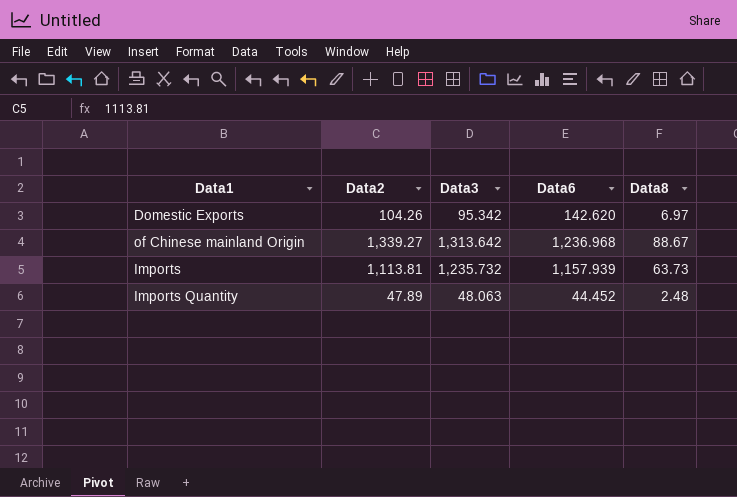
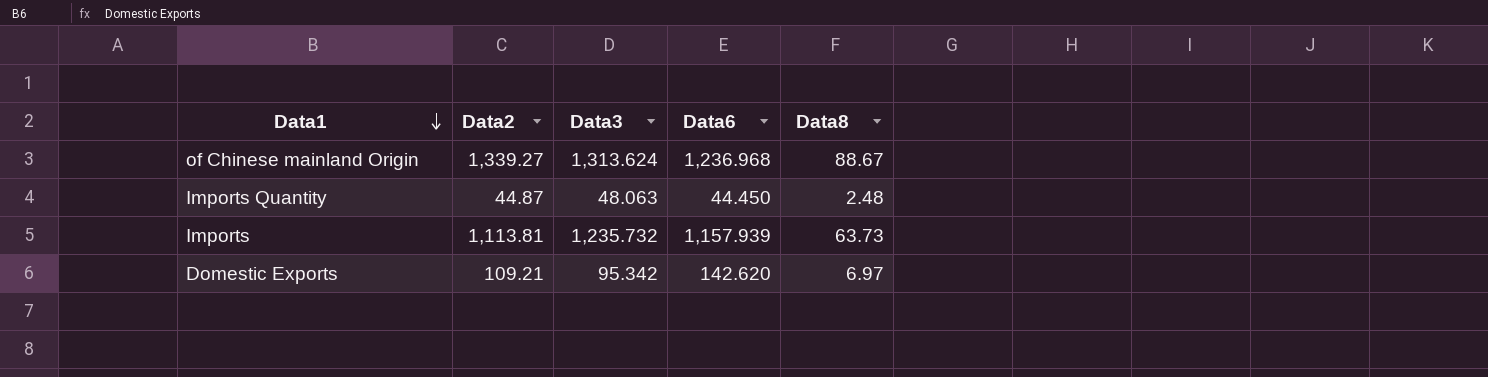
row order: none -> Data1 descending
of Chinese mainland Origin | Data3: 1,313.642 -> 1,313.624
Imports Quantity | Data2: 47.89 -> 44.87
Imports Quantity | Data6: 44.452 -> 44.450
Domestic Exports | Data2: 104.26 -> 109.21

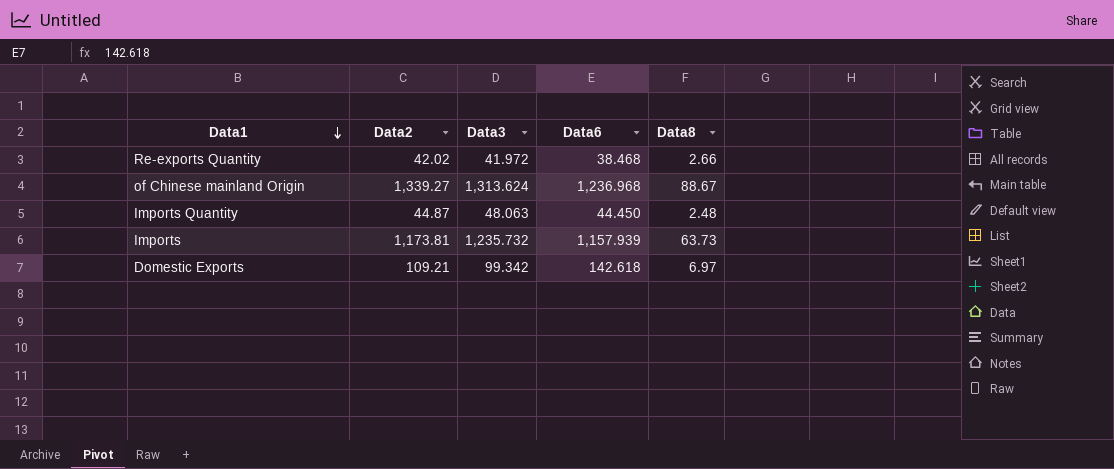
row Re-exports Quantity: none -> 42.02 | 41.972 | 38.468 | 2.66
Imports | Data2: 1,113.81 -> 1,173.81
Domestic Exports | Data3: 95.342 -> 99.342
Domestic Exports | Data6: 142.620 -> 142.618

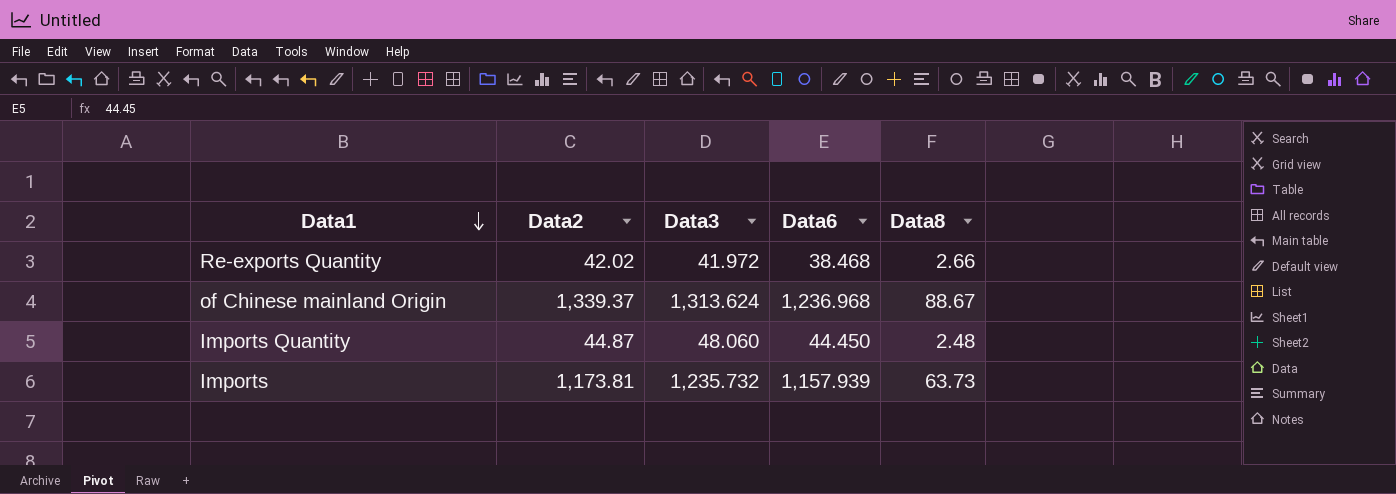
row Domestic Exports: 109.21 | 99.342 | 142.618 | 6.97 -> none
of Chinese mainland Origin | Data2: 1,339.27 -> 1,339.37
Imports Quantity | Data3: 48.063 -> 48.060

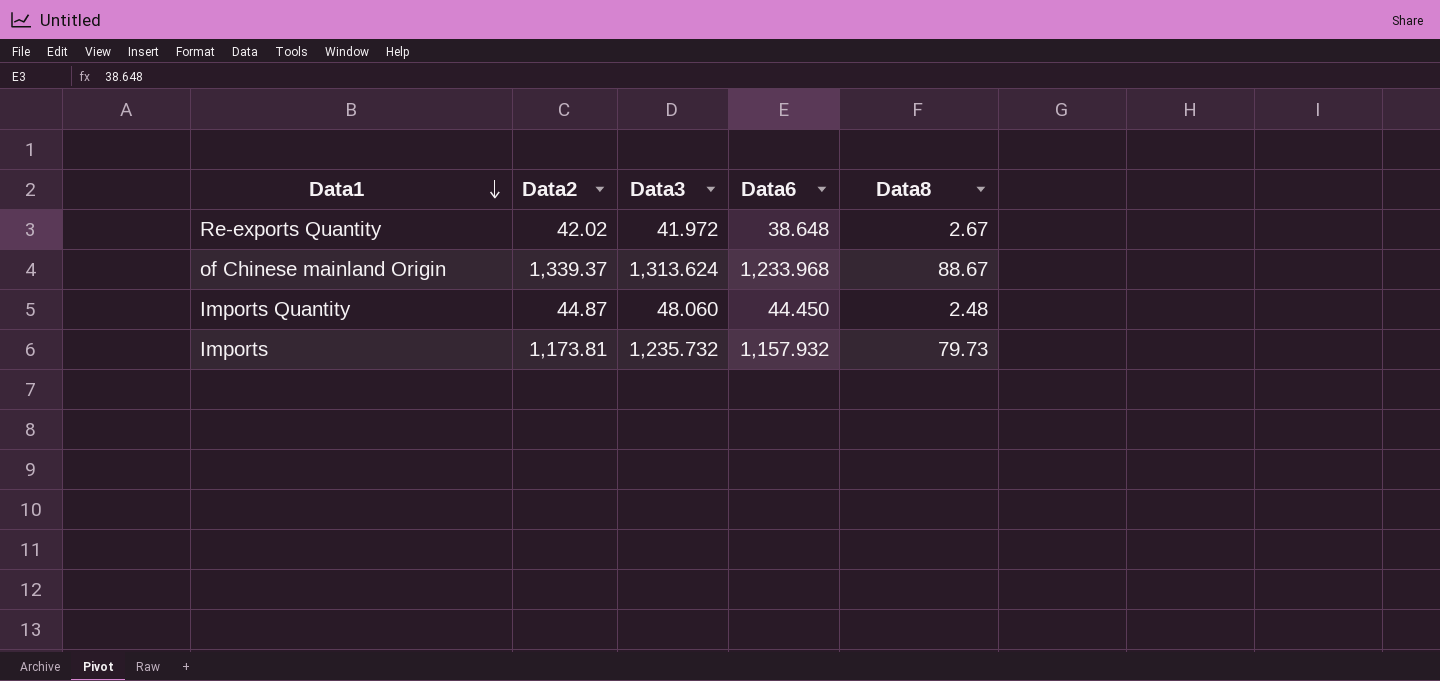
Re-exports Quantity | Data6: 38.468 -> 38.648
Re-exports Quantity | Data8: 2.66 -> 2.67
of Chinese mainland Origin | Data6: 1,236.968 -> 1,233.968
Imports | Data6: 1,157.939 -> 1,157.932
Imports | Data8: 63.73 -> 79.73

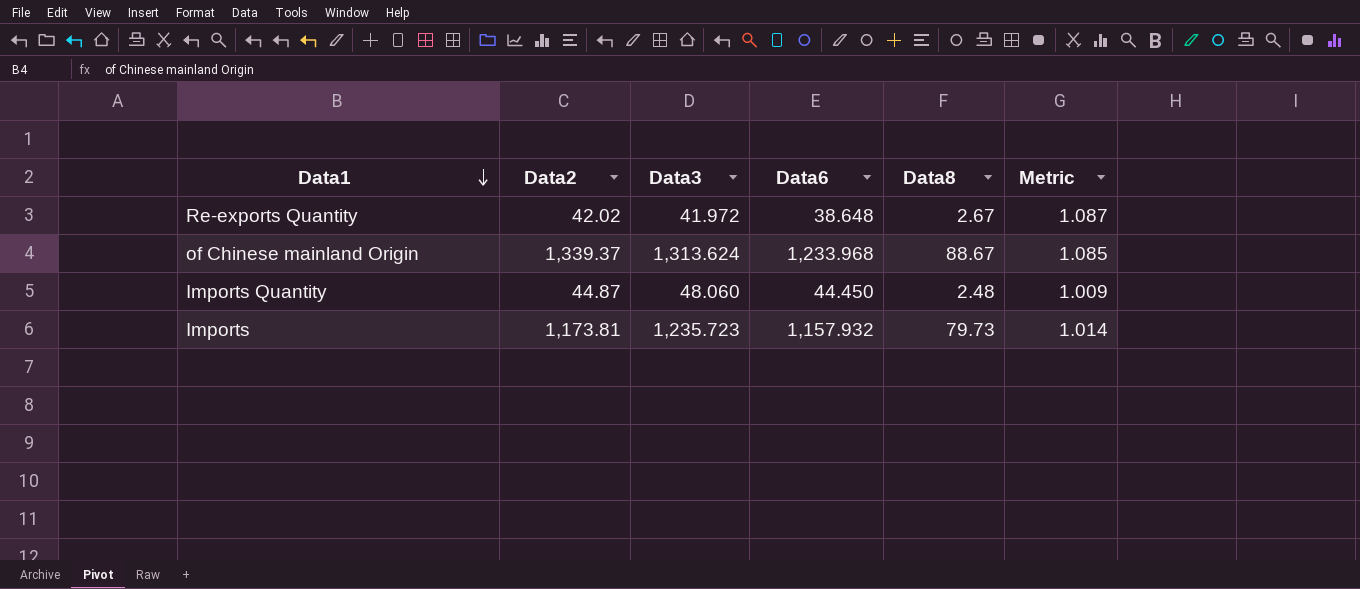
column Metric | formula: none -> [Data2] / [Data6]
Imports | Data3: 1,235.732 -> 1,235.723

